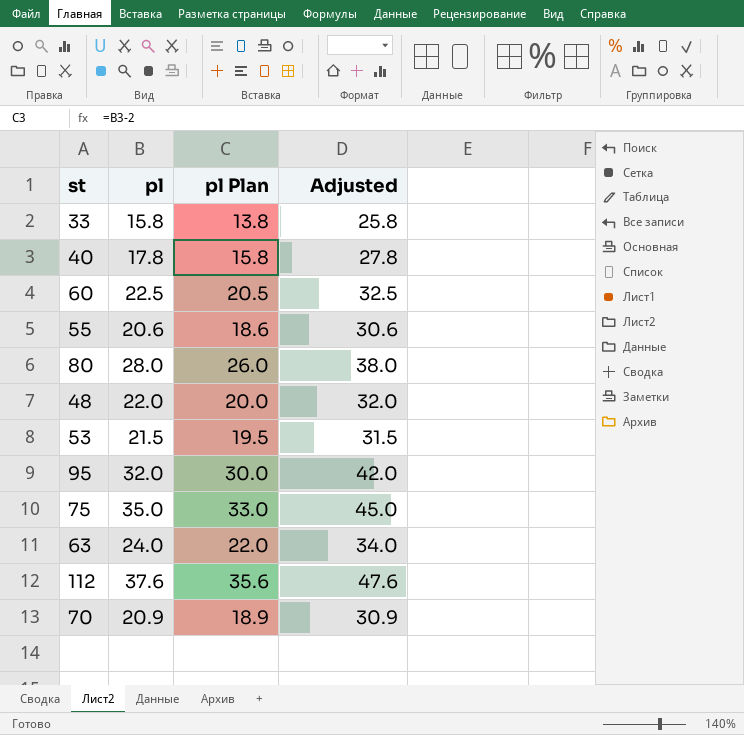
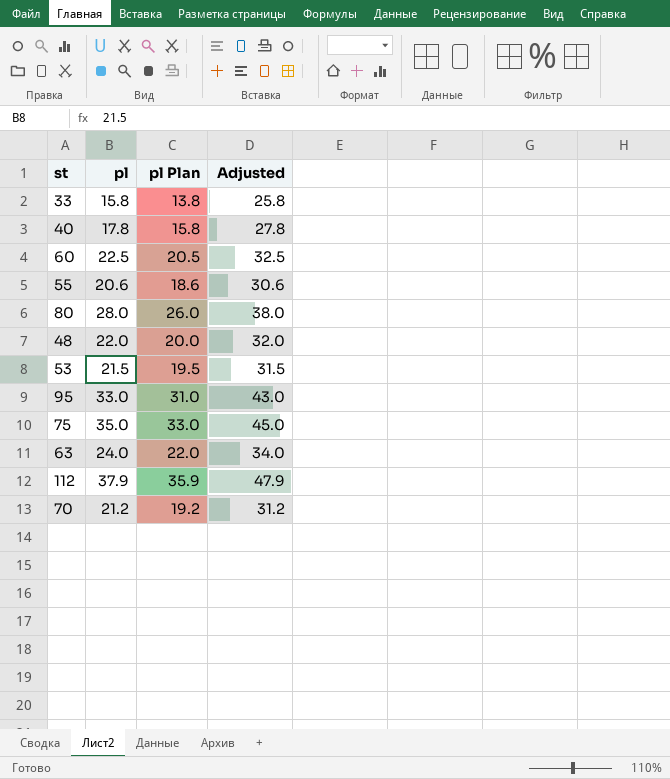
95 | pl: 32.0 -> 33.0
95 | pl Plan: 30.0 -> 31.0
95 | Adjusted: 42.0 -> 43.0
112 | pl: 37.6 -> 37.9
112 | pl Plan: 35.6 -> 35.9
112 | Adjusted: 47.6 -> 47.9
70 | pl: 20.9 -> 21.2
70 | pl Plan: 18.9 -> 19.2
70 | Adjusted: 30.9 -> 31.2

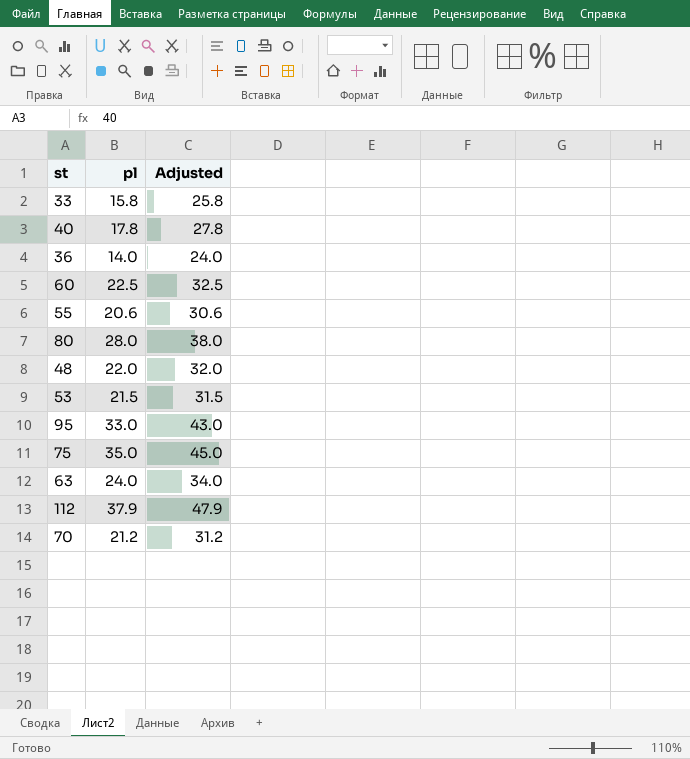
column pl Plan | formula: [pl] - 2 -> none
row 36: none -> 14.0 | 24.0

